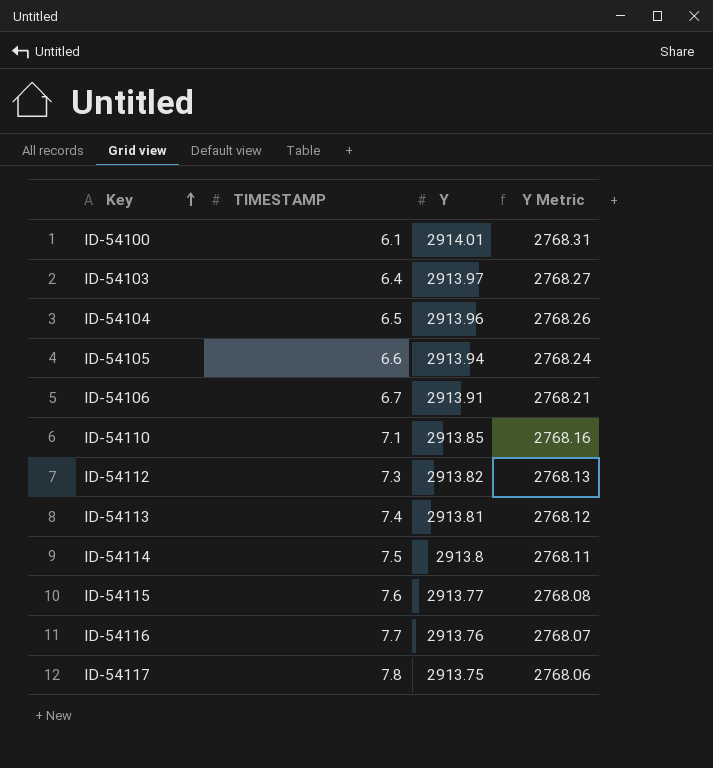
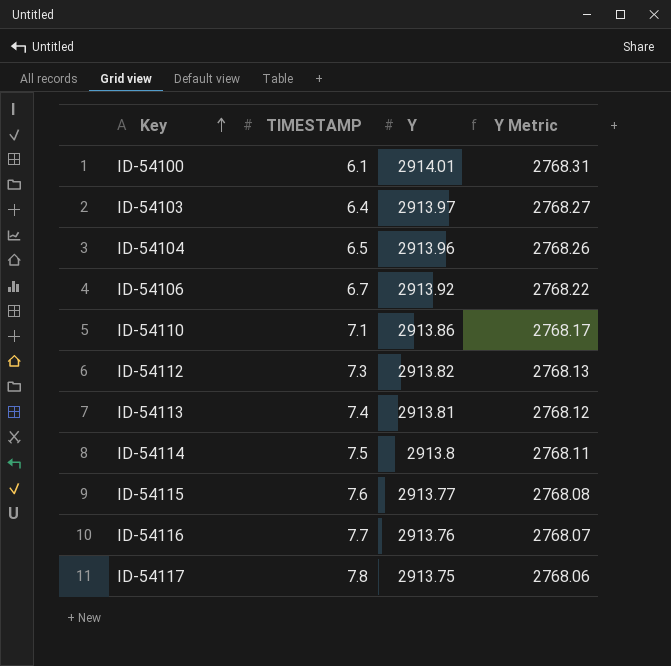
row ID-54105: 6.6 | 2913.94 | 2768.24 -> none
ID-54106 | Y: 2913.91 -> 2913.92
ID-54106 | Y Metric: 2768.21 -> 2768.22
ID-54110 | Y: 2913.85 -> 2913.86
ID-54110 | Y Metric: 2768.16 -> 2768.17

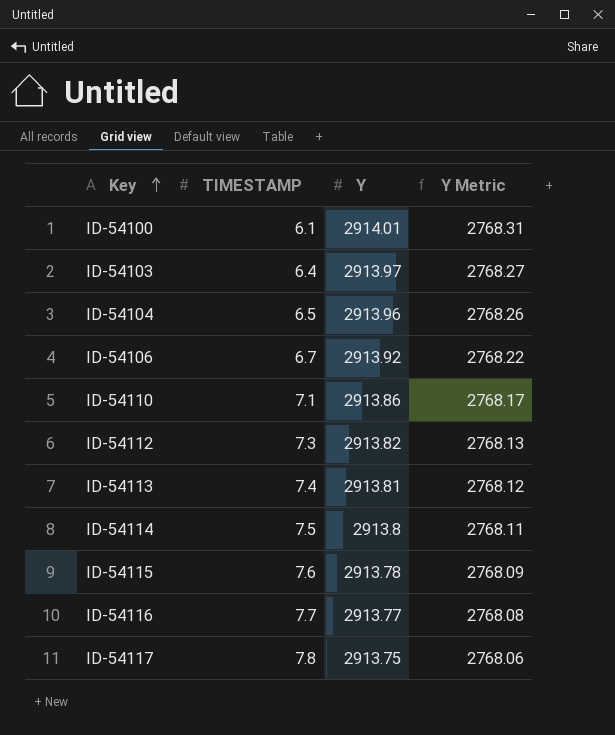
ID-54115 | Y: 2913.77 -> 2913.78
ID-54115 | Y Metric: 2768.08 -> 2768.09
ID-54116 | Y: 2913.76 -> 2913.77
ID-54116 | Y Metric: 2768.07 -> 2768.08

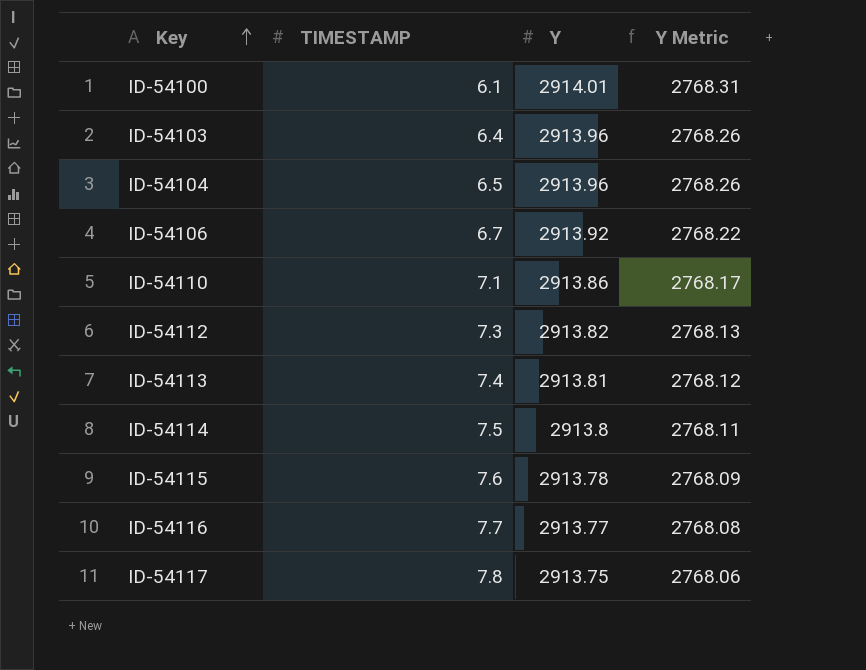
ID-54103 | Y: 2913.97 -> 2913.96
ID-54103 | Y Metric: 2768.27 -> 2768.26

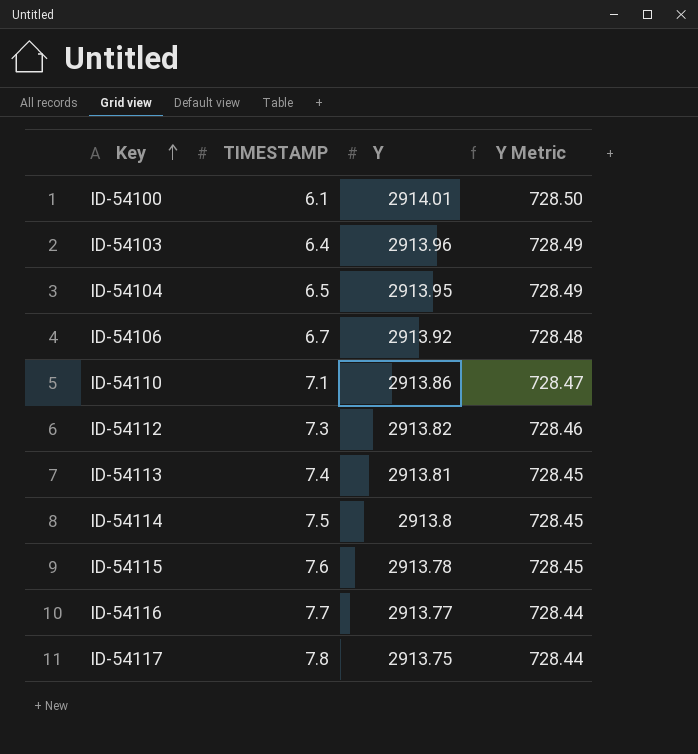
column Y Metric | formula: [Y] * 0.95 -> [Y] * 0.25
ID-54104 | Y: 2913.96 -> 2913.95

